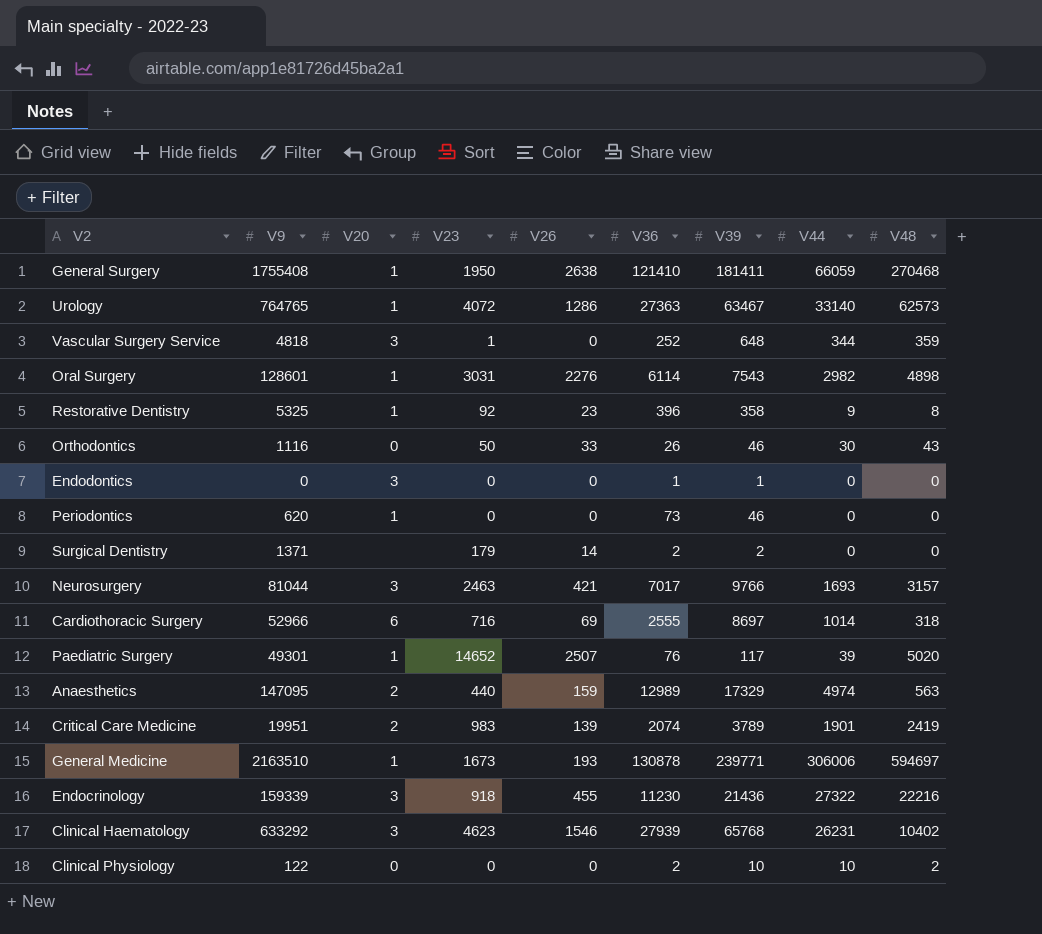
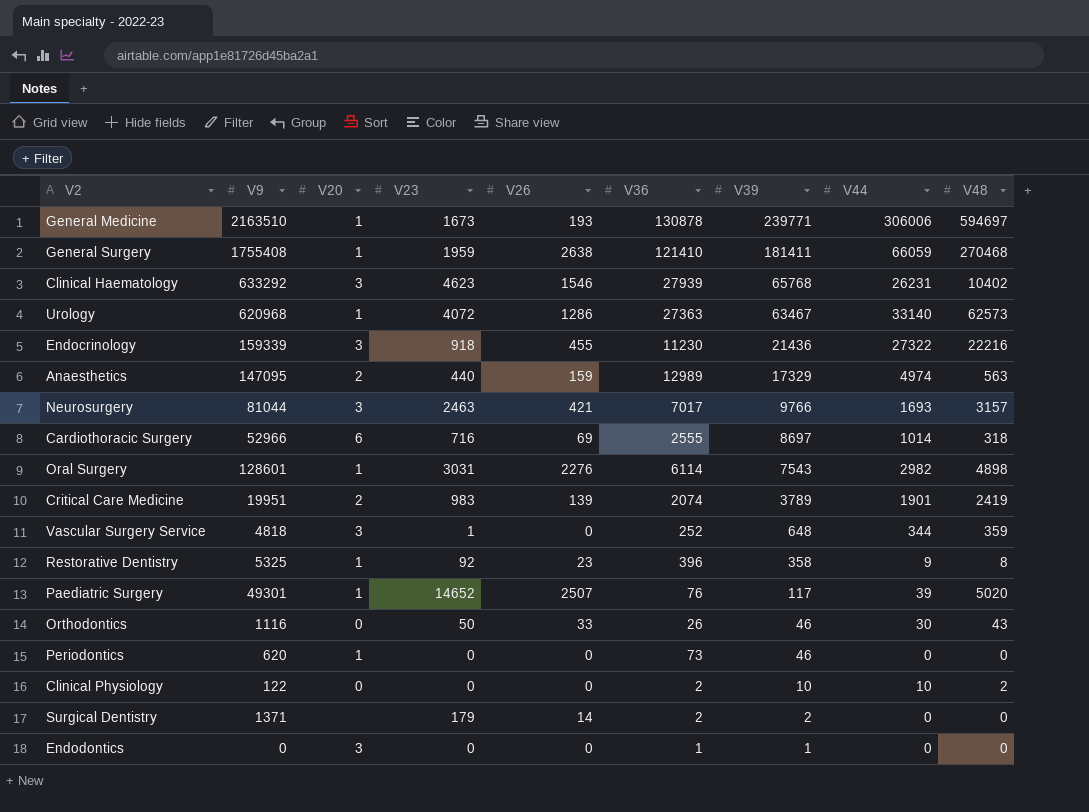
row order: none -> V39 descending
General Surgery | V23: 1950 -> 1959
Urology | V9: 764765 -> 620968

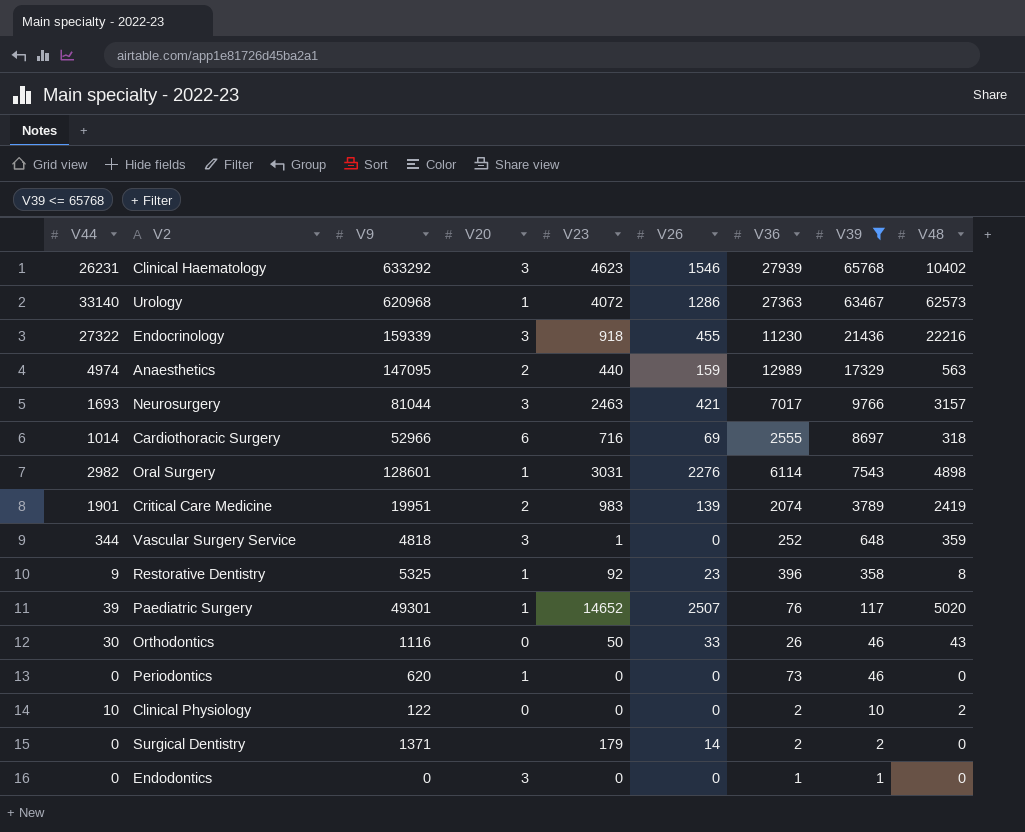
filter: none -> V39 <= 65768
column V44 | position: 8 -> 1

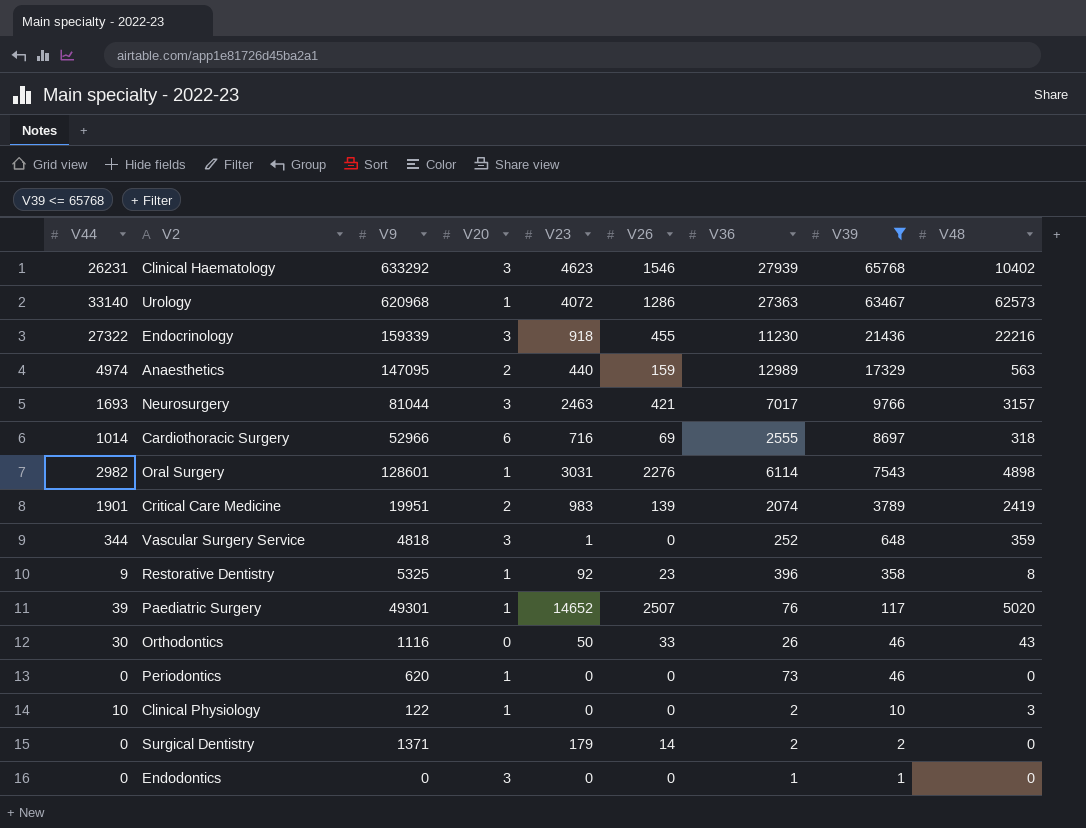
Clinical Physiology | V20: 0 -> 1
Clinical Physiology | V48: 2 -> 3

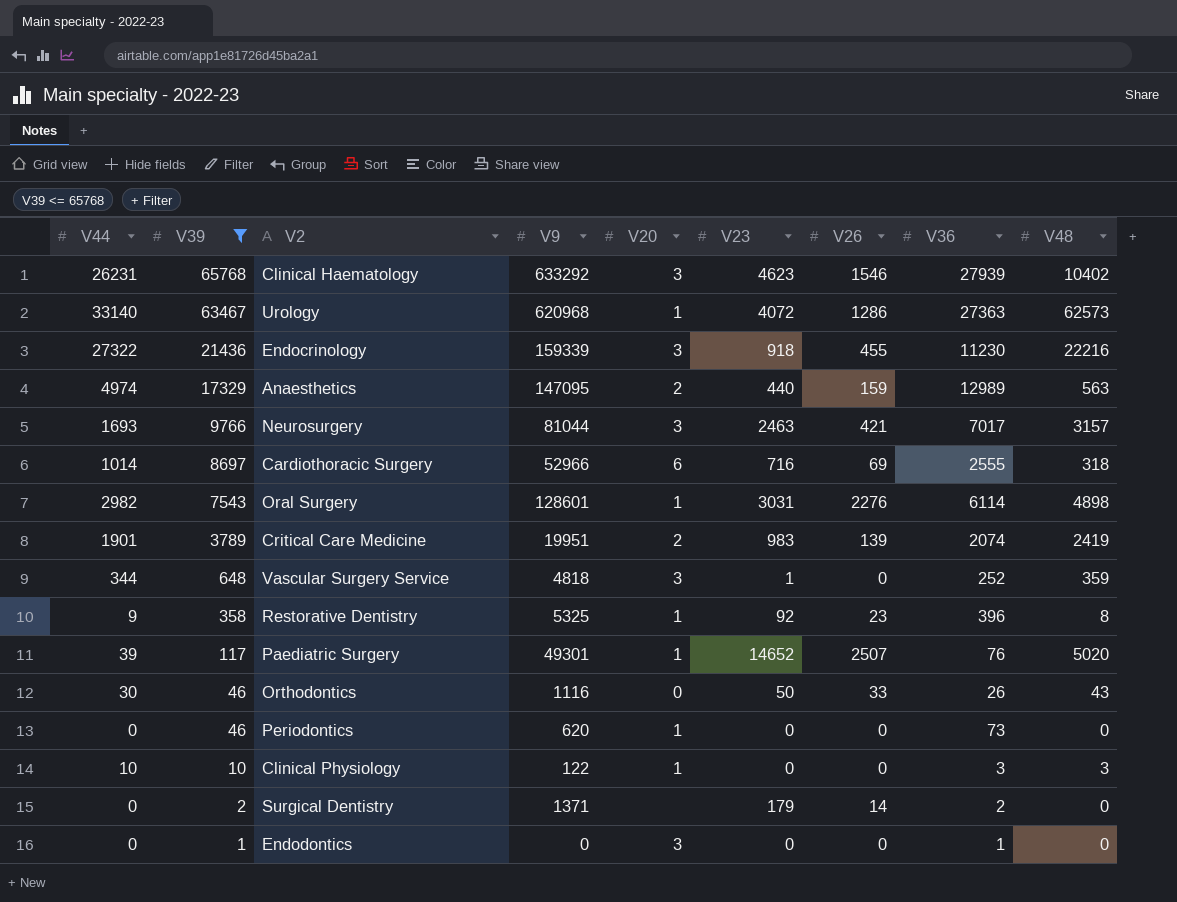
column V39 | position: 8 -> 2
Clinical Physiology | V36: 2 -> 3

